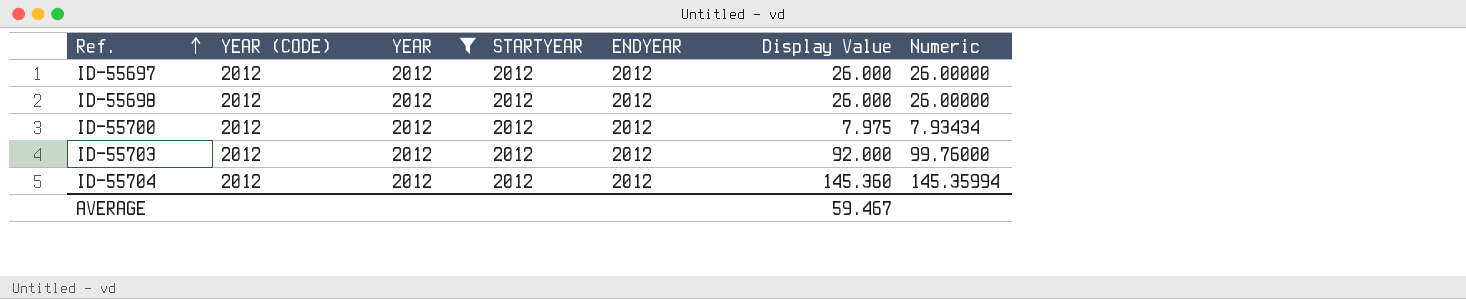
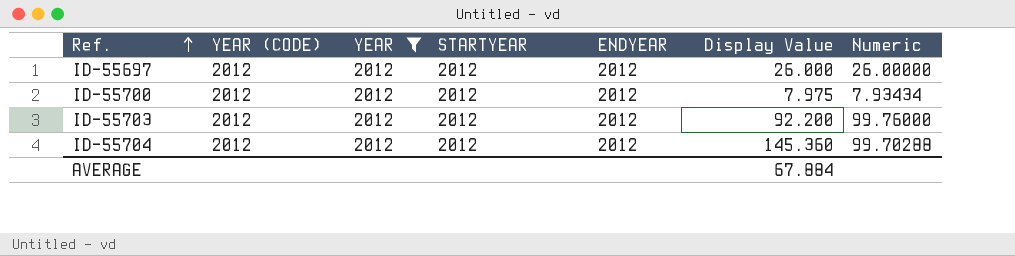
row ID-55698: 2012 | 2012 | 2012 | 2012 | 26.000 | 26.00000 -> none
ID-55703 | Display Value: 92.000 -> 92.200
ID-55704 | Numeric: 145.35994 -> 99.70288
AVERAGE | Display Value: 59.467 -> 67.884

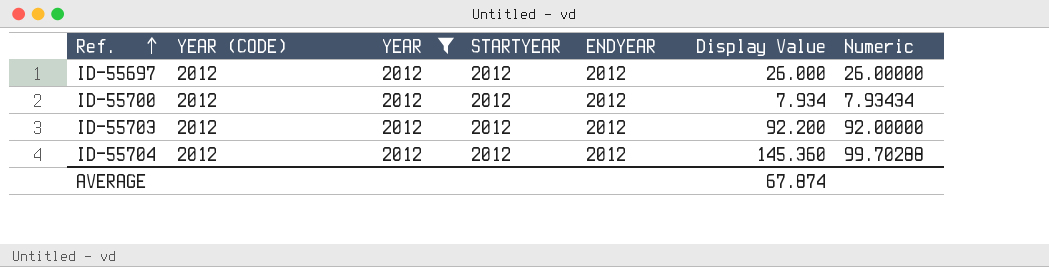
ID-55700 | Display Value: 7.975 -> 7.934
ID-55703 | Numeric: 99.76000 -> 92.00000
AVERAGE | Display Value: 67.884 -> 67.874

